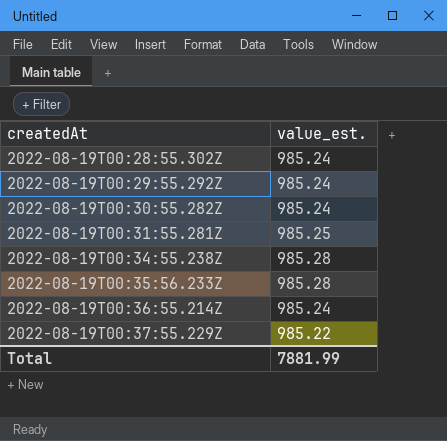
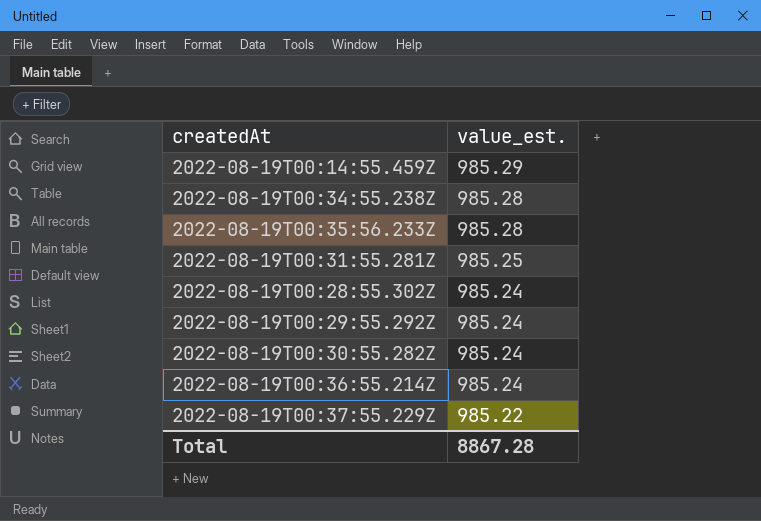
row order: createdAt ascending -> value_est. descending
row 2022-08-19T00:14:55.459Z: none -> 985.29
Total | value_est.: 7881.99 -> 8867.28

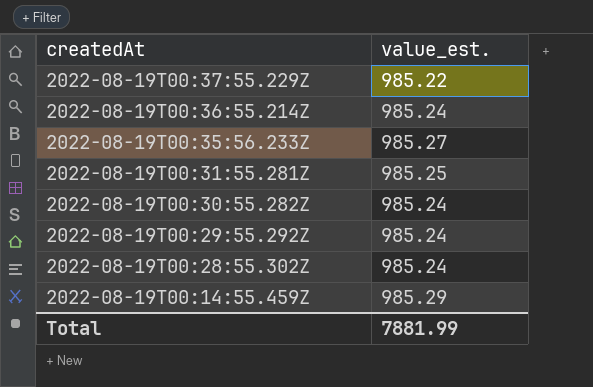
row order: value_est. descending -> createdAt descending
row 2022-08-19T00:34:55.238Z: 985.28 -> none
2022-08-19T00:35:56.233Z | value_est.: 985.28 -> 985.27
Total | value_est.: 8867.28 -> 7881.99

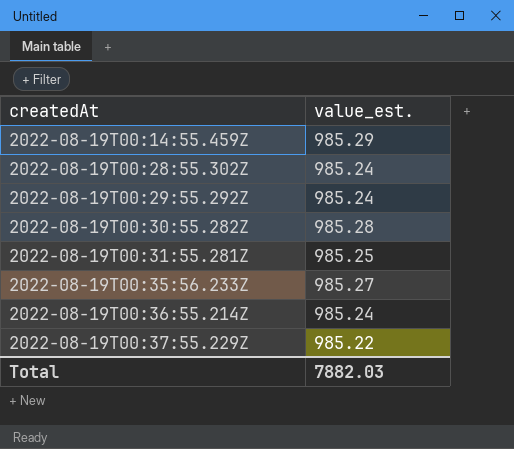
row order: createdAt descending -> createdAt ascending
2022-08-19T00:30:55.282Z | value_est.: 985.24 -> 985.28
Total | value_est.: 7881.99 -> 7882.03

